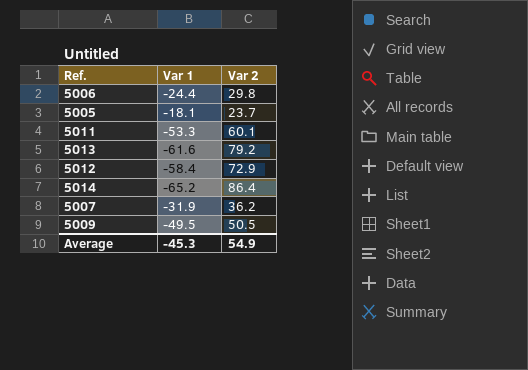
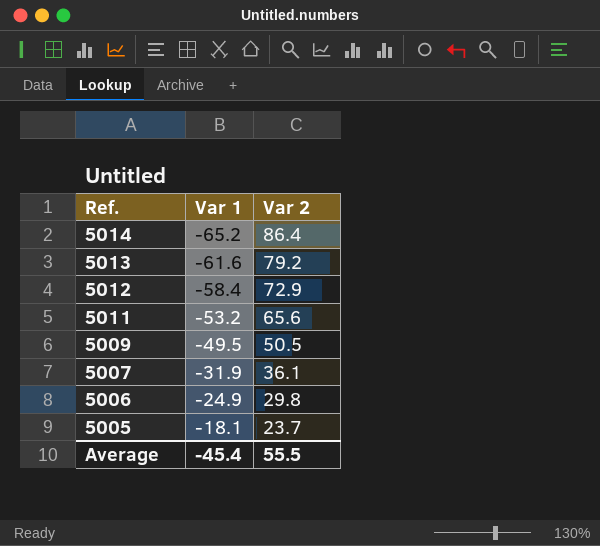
row order: none -> Ref. descending
5011 | Var 1: -53.3 -> -53.2
5011 | Var 2: 60.1 -> 65.6
5007 | Var 2: 36.2 -> 36.1
5006 | Var 1: -24.4 -> -24.9
Average | Var 1: -45.3 -> -45.4
Average | Var 2: 54.9 -> 55.5

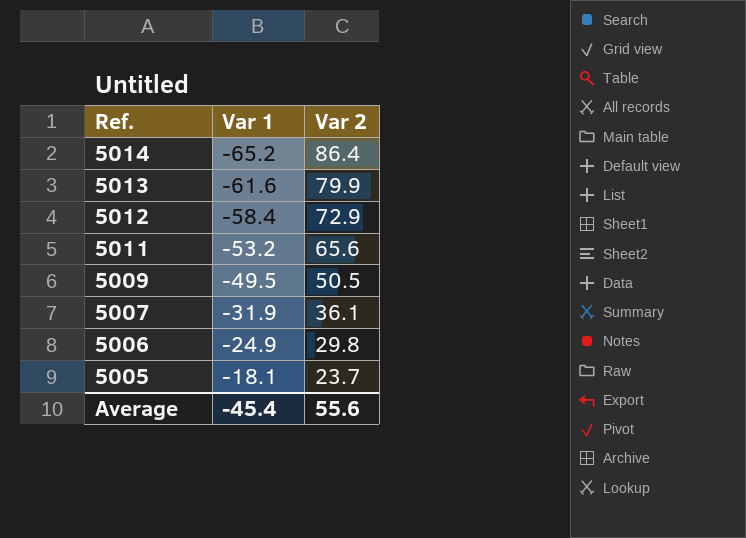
5013 | Var 2: 79.2 -> 79.9
Average | Var 2: 55.5 -> 55.6

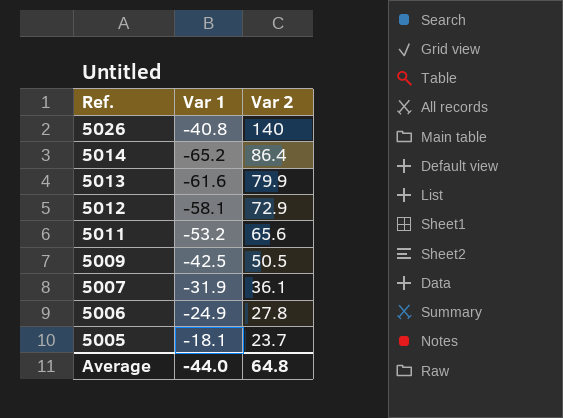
row 5026: none -> -40.8 | 140
5012 | Var 1: -58.4 -> -58.1
5009 | Var 1: -49.5 -> -42.5
5006 | Var 2: 29.8 -> 27.8
Average | Var 1: -45.4 -> -44.0
Average | Var 2: 55.6 -> 64.8

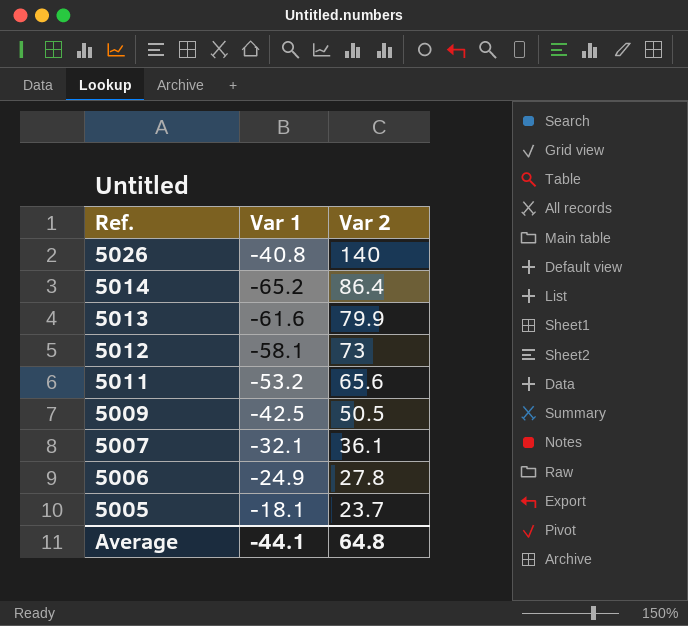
5012 | Var 2: 72.9 -> 73
5007 | Var 1: -31.9 -> -32.1
Average | Var 1: -44.0 -> -44.1

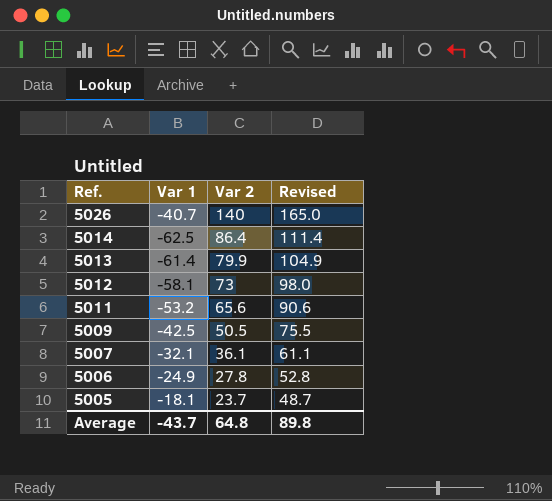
column Revised | formula: none -> [Var 2] + 25
5026 | Var 1: -40.8 -> -40.7
5014 | Var 1: -65.2 -> -62.5
5013 | Var 1: -61.6 -> -61.4
Average | Var 1: -44.1 -> -43.7

